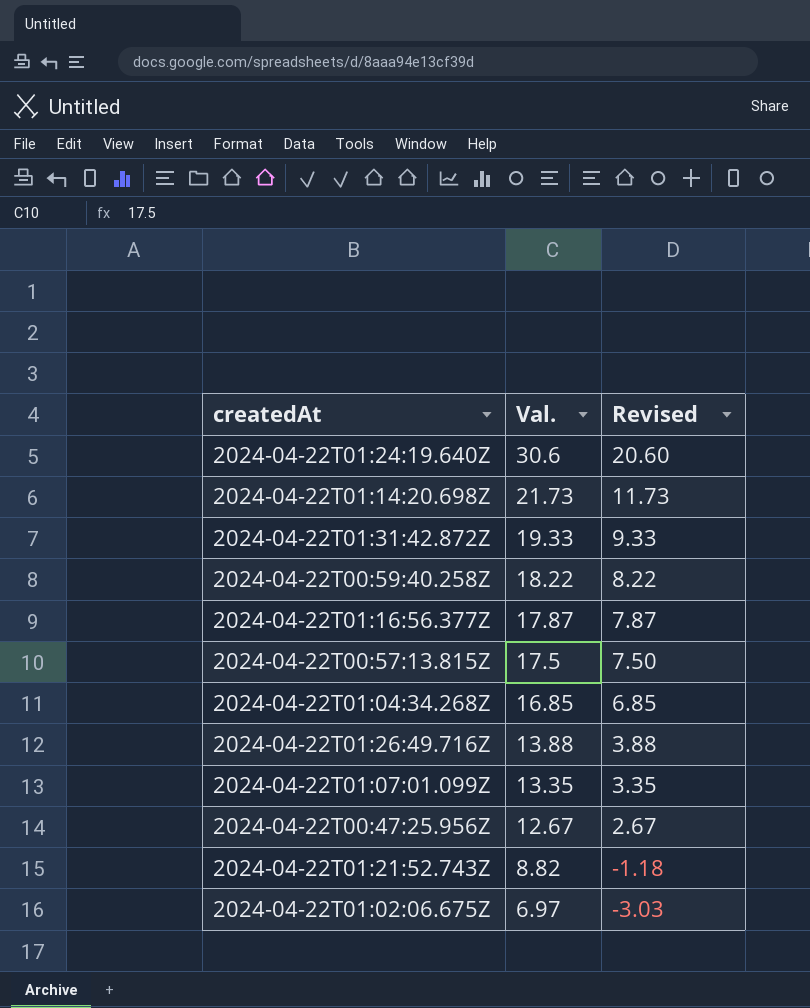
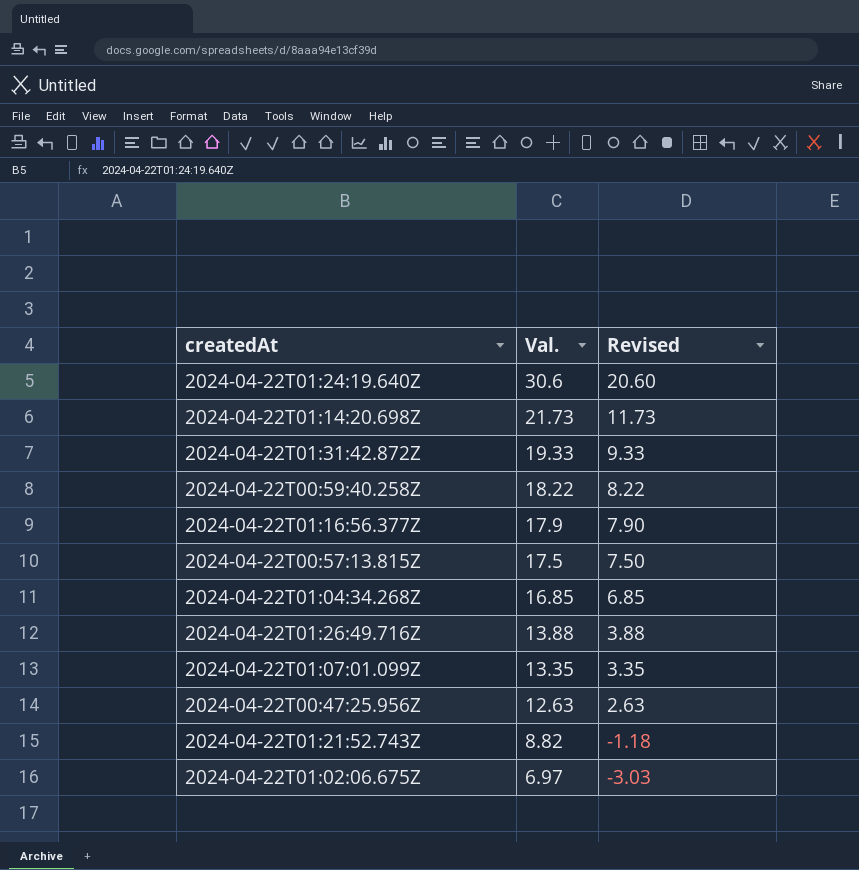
2024-04-22T01:16:56.377Z | Val.: 17.87 -> 17.9
2024-04-22T01:16:56.377Z | Revised: 7.87 -> 7.90
2024-04-22T00:47:25.956Z | Val.: 12.67 -> 12.63
2024-04-22T00:47:25.956Z | Revised: 2.67 -> 2.63

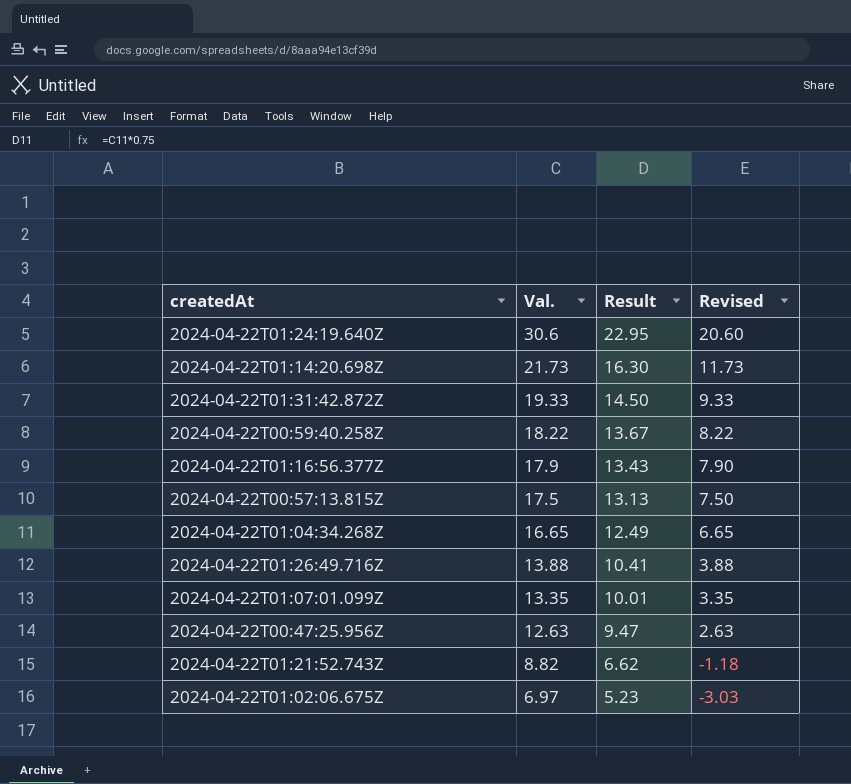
column Result | formula: none -> [Val.] * 0.75
2024-04-22T01:04:34.268Z | Val.: 16.85 -> 16.65
2024-04-22T01:04:34.268Z | Revised: 6.85 -> 6.65

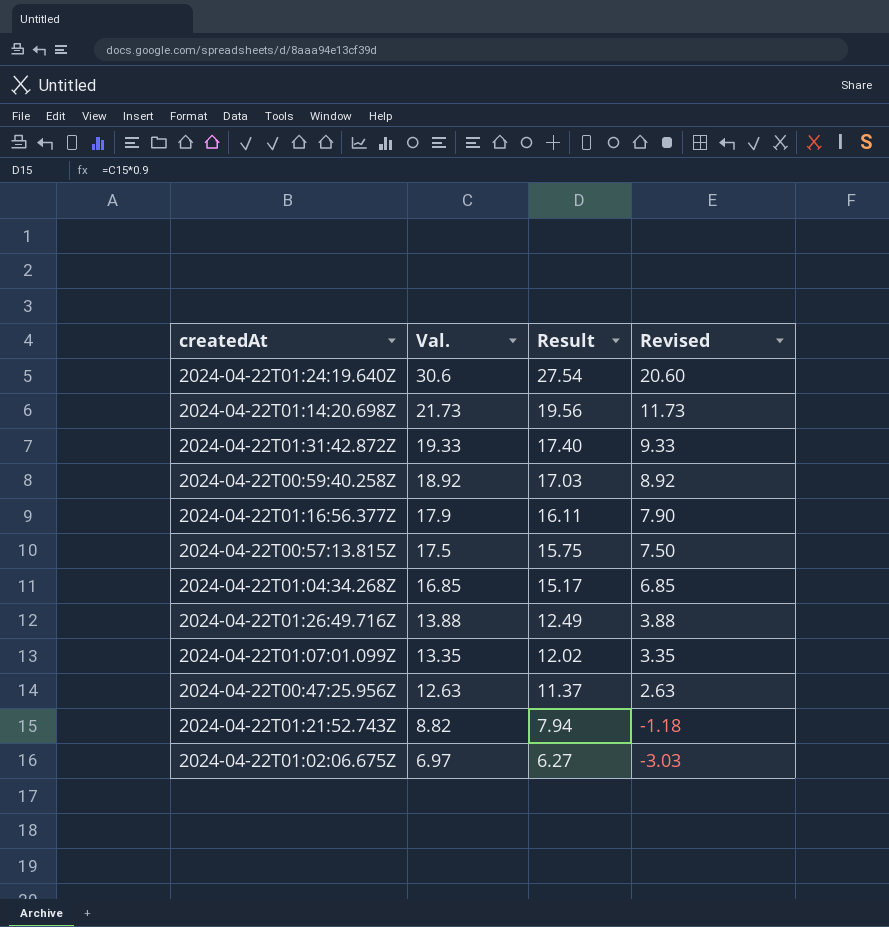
column Result | formula: [Val.] * 0.75 -> [Val.] * 0.9
2024-04-22T00:59:40.258Z | Val.: 18.22 -> 18.92
2024-04-22T00:59:40.258Z | Revised: 8.22 -> 8.92
2024-04-22T01:04:34.268Z | Val.: 16.65 -> 16.85
2024-04-22T01:04:34.268Z | Revised: 6.65 -> 6.85

